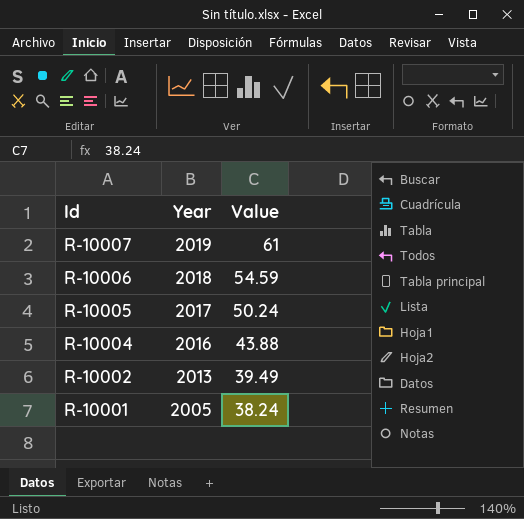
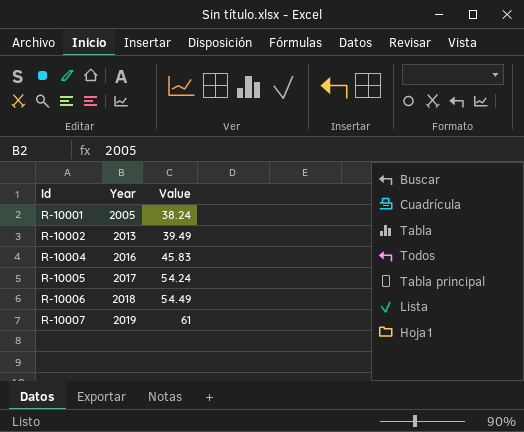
row order: Id descending -> Id ascending
R-10004 | Value: 43.88 -> 45.83
R-10005 | Value: 50.24 -> 54.24
R-10006 | Value: 54.59 -> 54.49

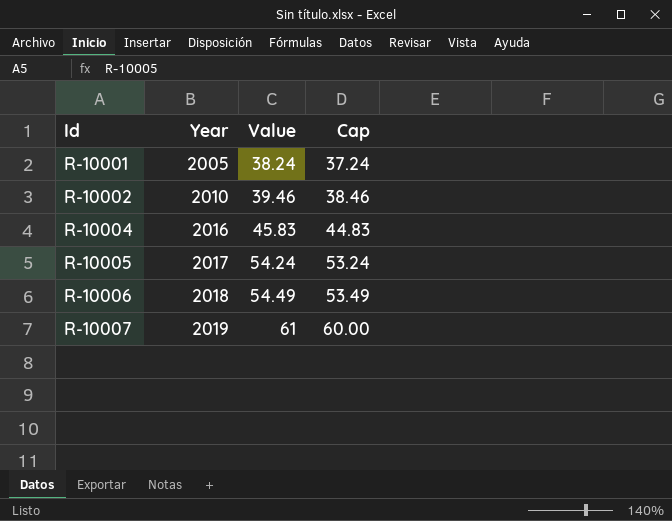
column Cap | formula: none -> [Value] - 1
R-10002 | Year: 2013 -> 2010
R-10002 | Value: 39.49 -> 39.46

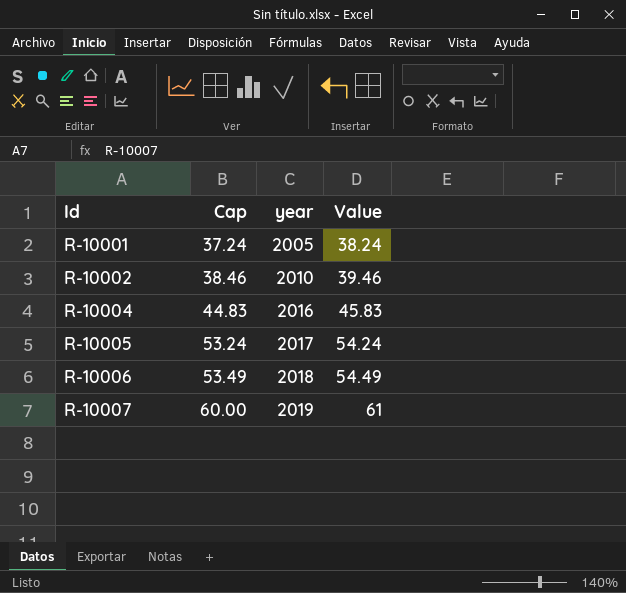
column Cap | position: 4 -> 2
column name: Year -> year

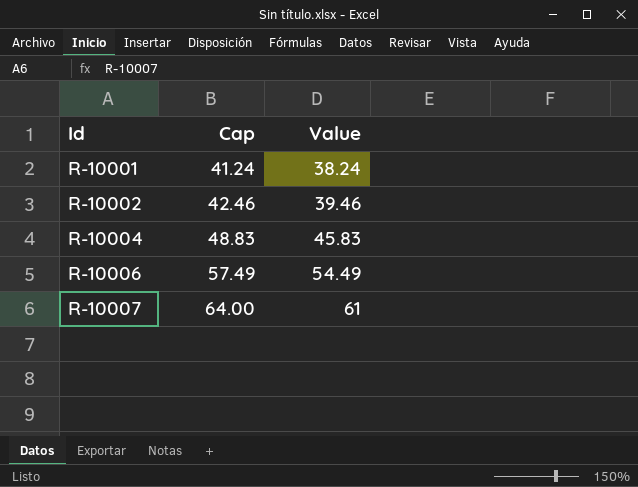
column year | position: 3 -> none
column Cap | formula: [Value] - 1 -> [Value] + 3
row R-10005: 53.24 | 2017 | 54.24 -> none

